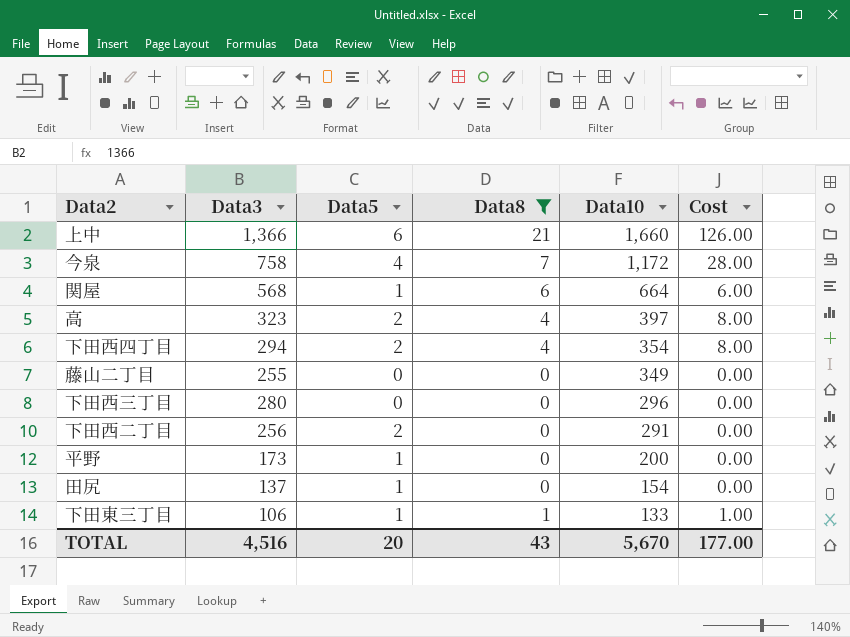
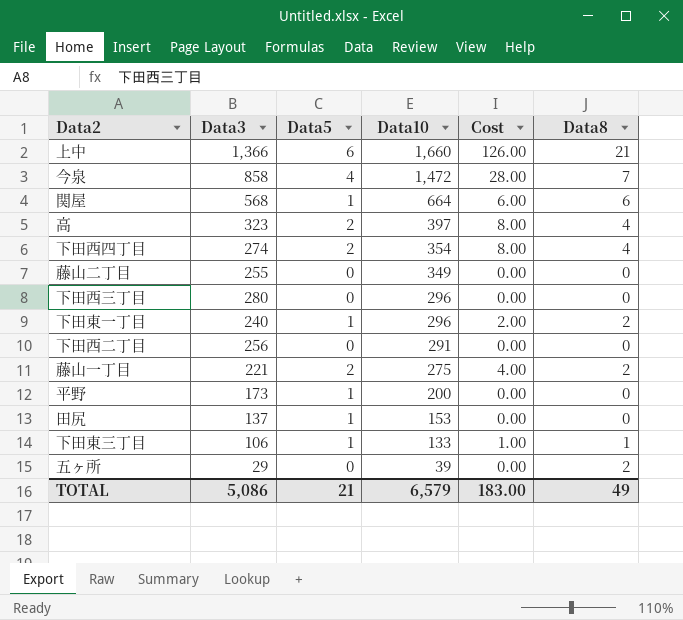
filter: Data8 != 2 -> none
column Data8 | position: 4 -> 6
今泉 | Data3: 758 -> 858
今泉 | Data10: 1,172 -> 1,472
下田西四丁目 | Data3: 294 -> 274
下田西二丁目 | Data5: 2 -> 0
田尻 | Data10: 154 -> 153
TOTAL | Data3: 4,516 -> 5,086
TOTAL | Data5: 20 -> 21
TOTAL | Data10: 5,670 -> 6,579
TOTAL | Cost: 177.00 -> 183.00
TOTAL | Data8: 43 -> 49

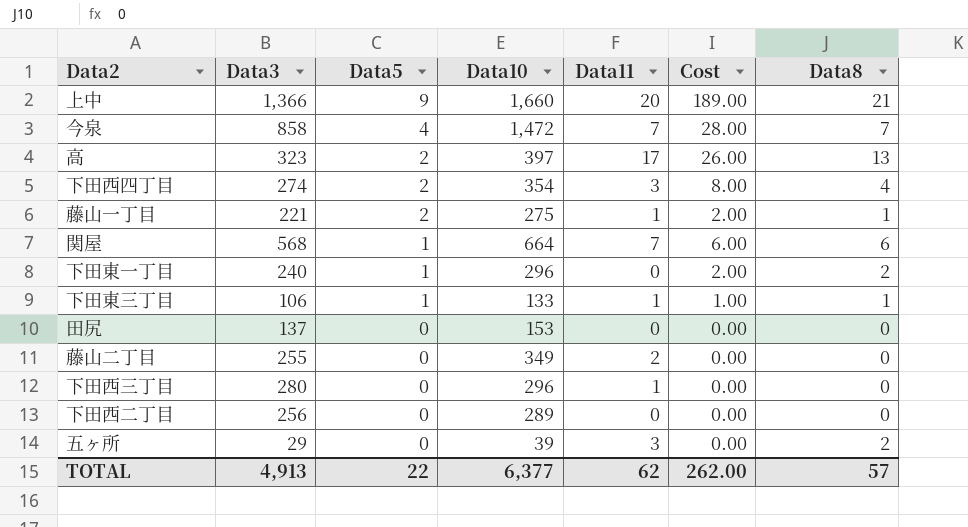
row order: Data10 descending -> Data5 descending
column Data11 | position: none -> 5
row 平野: 173 | 1 | 200 | 0.00 | 0 -> none
上中 | Data5: 6 -> 9
上中 | Cost: 126.00 -> 189.00
高 | Cost: 8.00 -> 26.00
高 | Data8: 4 -> 13
藤山一丁目 | Cost: 4.00 -> 2.00
藤山一丁目 | Data8: 2 -> 1
田尻 | Data5: 1 -> 0
下田西二丁目 | Data10: 291 -> 289
TOTAL | Data3: 5,086 -> 4,913
TOTAL | Data5: 21 -> 22
TOTAL | Data10: 6,579 -> 6,377
TOTAL | Cost: 183.00 -> 262.00
TOTAL | Data8: 49 -> 57

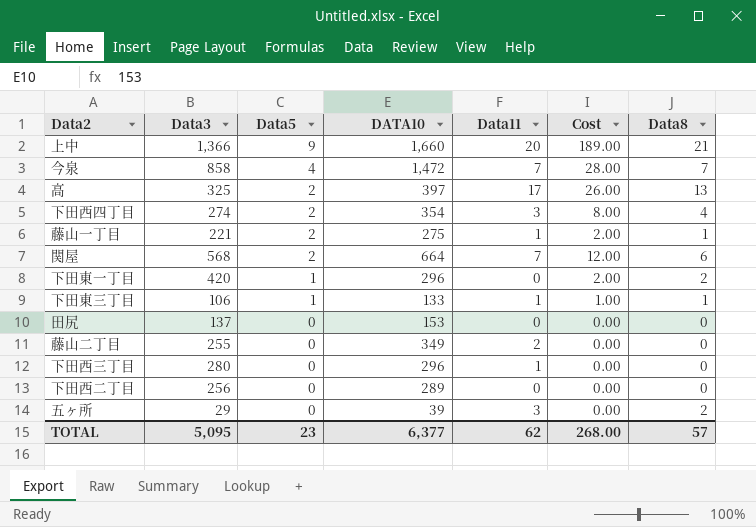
column name: Data10 -> DATA10
高 | Data3: 323 -> 325
関屋 | Data5: 1 -> 2
関屋 | Cost: 6.00 -> 12.00
下田東一丁目 | Data3: 240 -> 420
TOTAL | Data3: 4,913 -> 5,095
TOTAL | Data5: 22 -> 23
TOTAL | Cost: 262.00 -> 268.00

